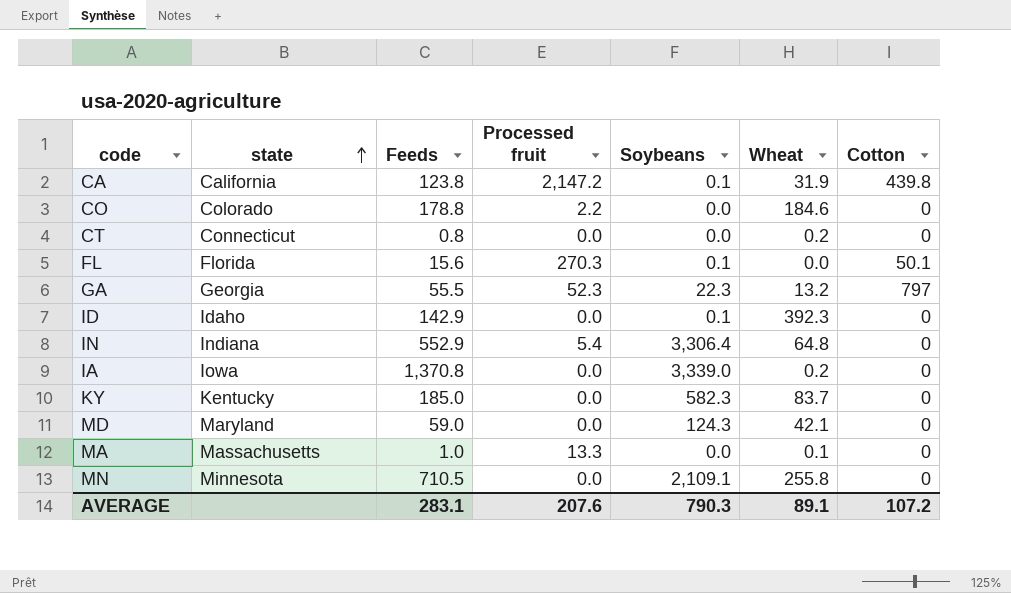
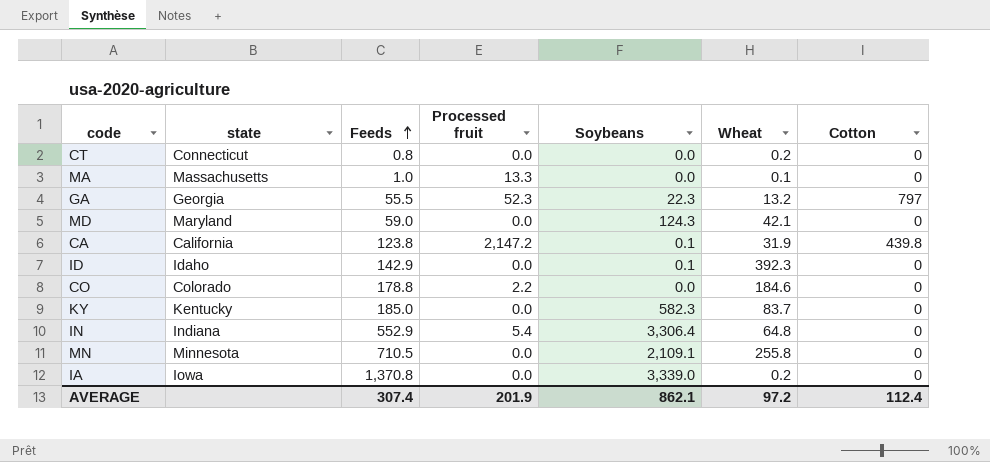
row order: state ascending -> Feeds ascending
row FL: Florida | 15.6 | 270.3 | 0.1 | 0.0 | 50.1 -> none
AVERAGE | Feeds: 283.1 -> 307.4
AVERAGE | Processed fruit: 207.6 -> 201.9
AVERAGE | Soybeans: 790.3 -> 862.1
AVERAGE | Wheat: 89.1 -> 97.2
AVERAGE | Cotton: 107.2 -> 112.4

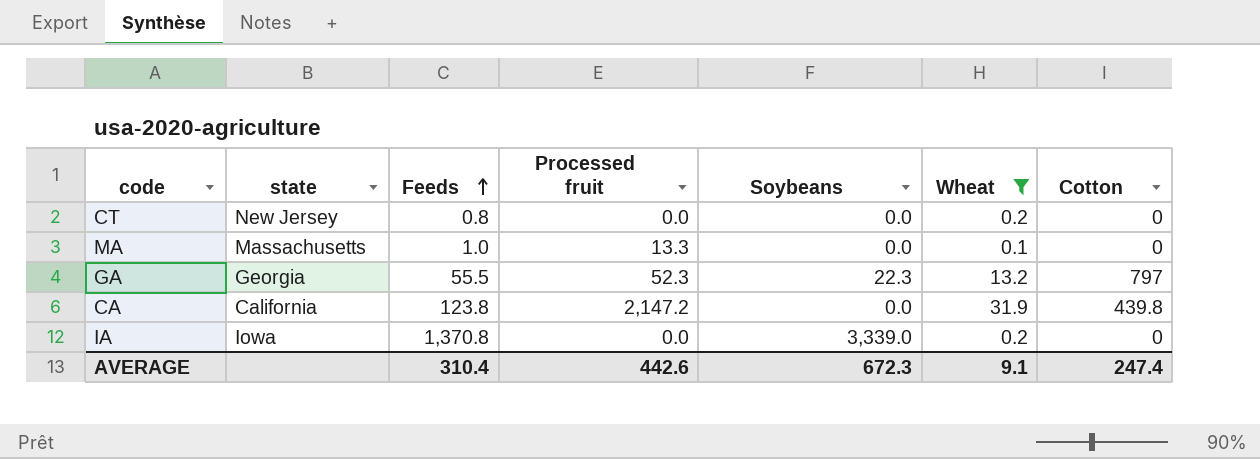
filter: none -> Wheat <= 31.9
CT | state: Connecticut -> New Jersey
CA | Soybeans: 0.1 -> 0.0
AVERAGE | Feeds: 307.4 -> 310.4
AVERAGE | Processed fruit: 201.9 -> 442.6
AVERAGE | Soybeans: 862.1 -> 672.3
AVERAGE | Wheat: 97.2 -> 9.1
AVERAGE | Cotton: 112.4 -> 247.4

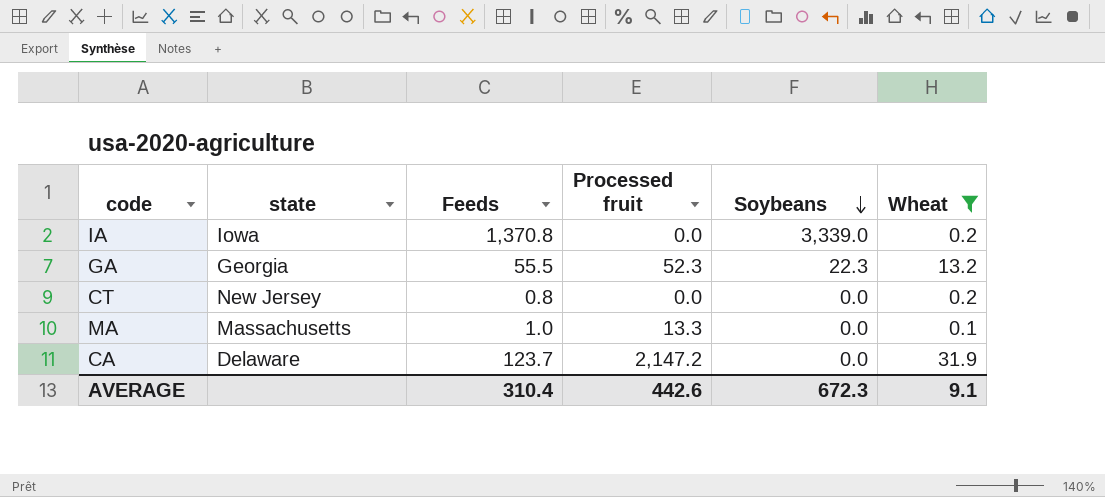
row order: Feeds ascending -> Soybeans descending
column Cotton | position: 7 -> none
CA | state: California -> Delaware
CA | Feeds: 123.8 -> 123.7

